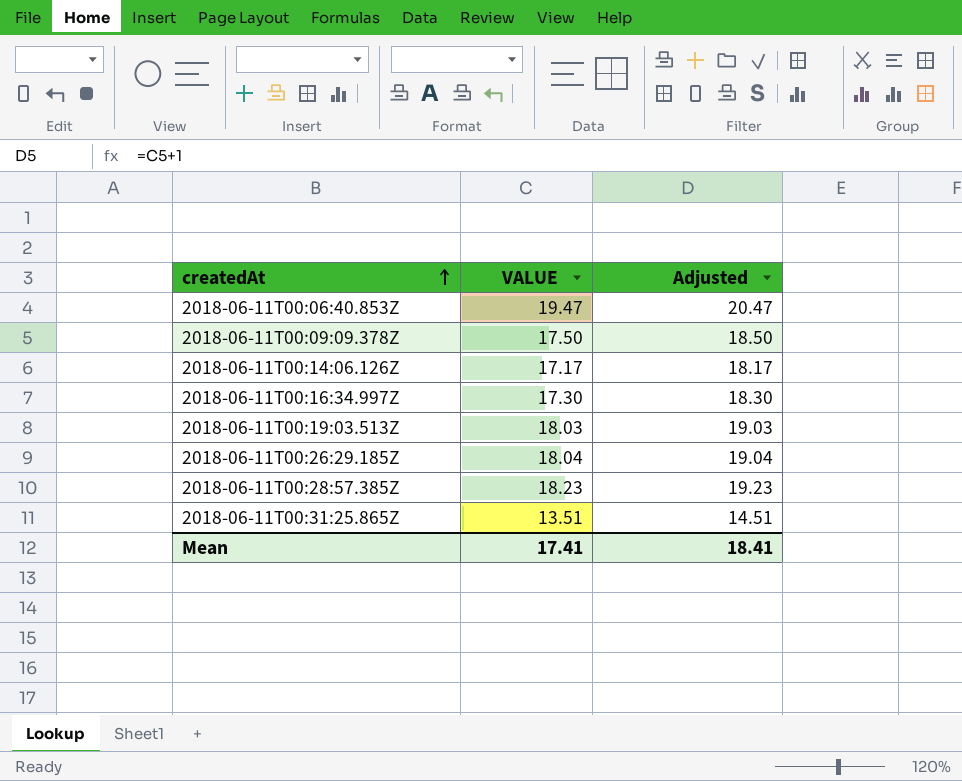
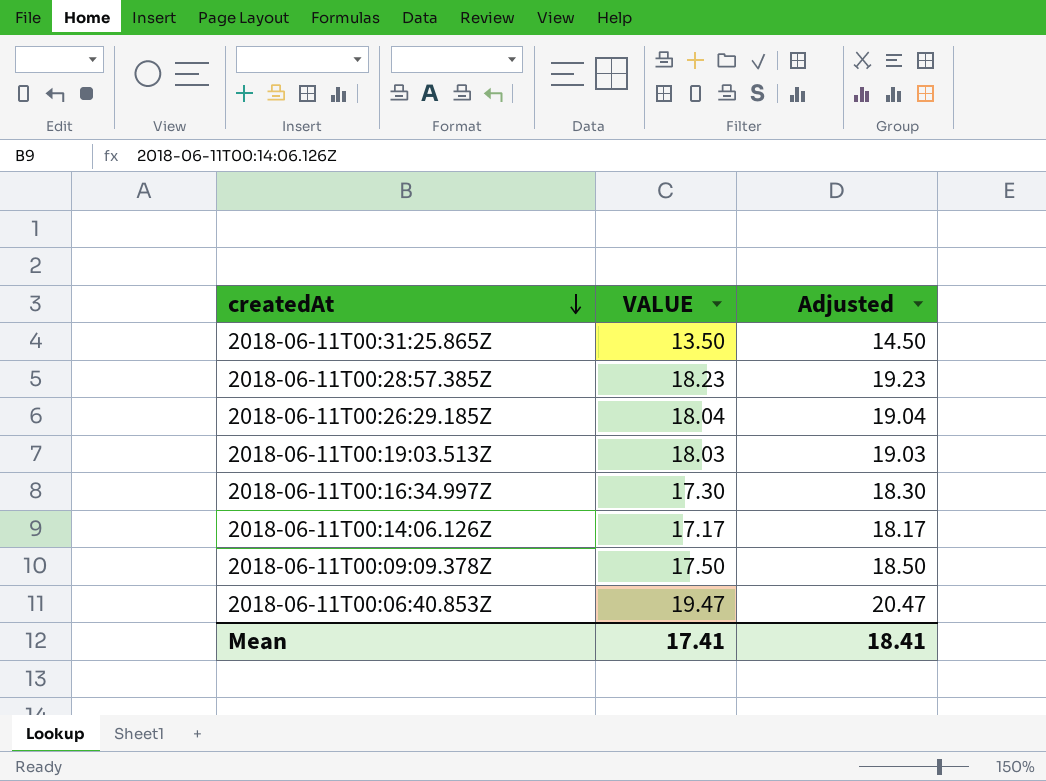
row order: createdAt ascending -> createdAt descending
2018-06-11T00:31:25.865Z | VALUE: 13.51 -> 13.50
2018-06-11T00:31:25.865Z | Adjusted: 14.51 -> 14.50

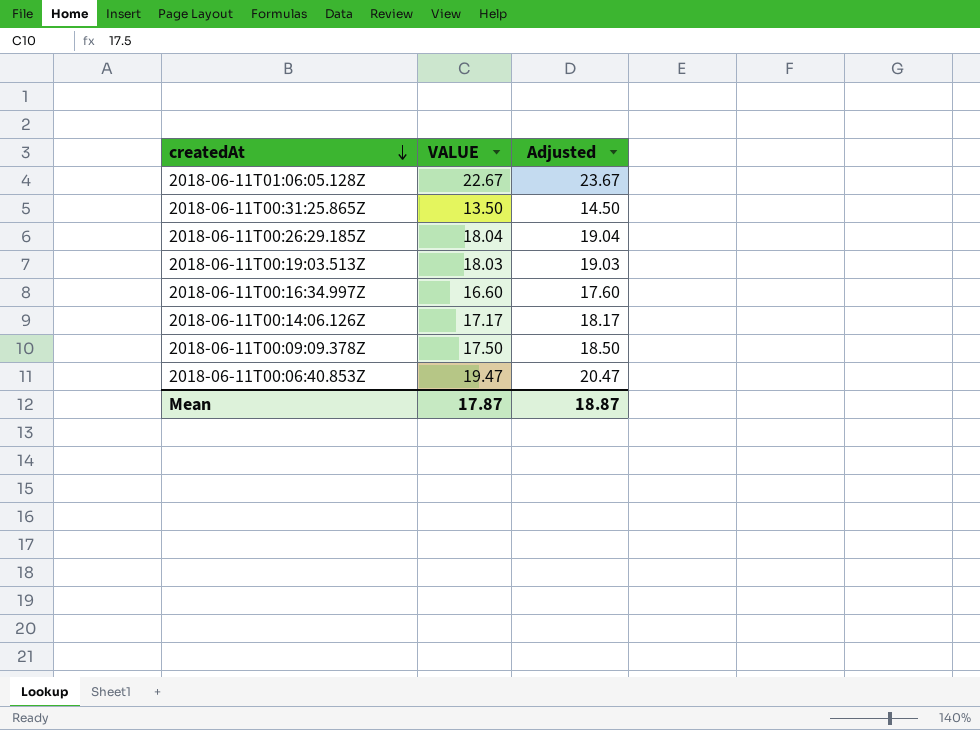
row 2018-06-11T00:28:57.385Z: 18.23 | 19.23 -> none
row 2018-06-11T01:06:05.128Z: none -> 22.67 | 23.67
2018-06-11T00:16:34.997Z | VALUE: 17.30 -> 16.60
2018-06-11T00:16:34.997Z | Adjusted: 18.30 -> 17.60
Mean | VALUE: 17.41 -> 17.87
Mean | Adjusted: 18.41 -> 18.87

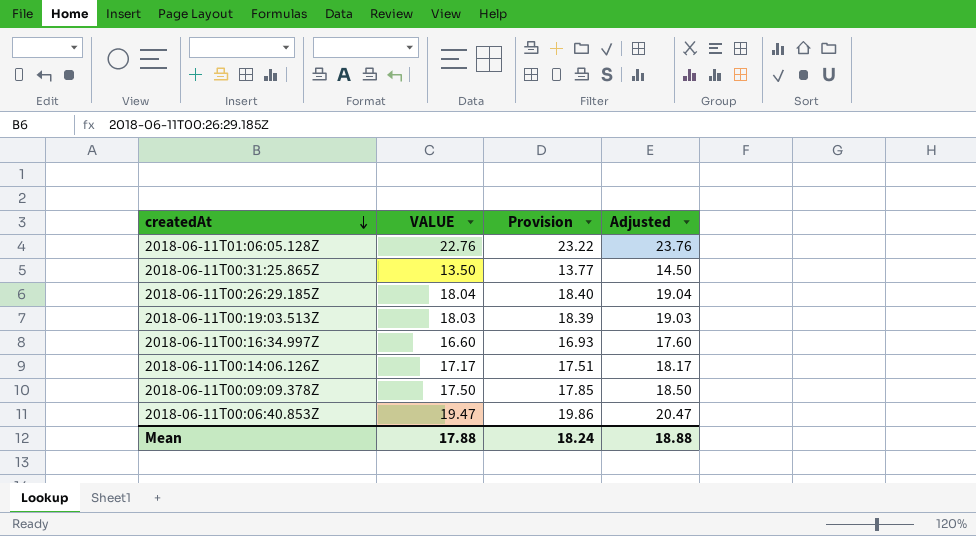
column Provision | formula: none -> [VALUE] * 1.02
2018-06-11T01:06:05.128Z | VALUE: 22.67 -> 22.76
2018-06-11T01:06:05.128Z | Adjusted: 23.67 -> 23.76
Mean | VALUE: 17.87 -> 17.88
Mean | Adjusted: 18.87 -> 18.88

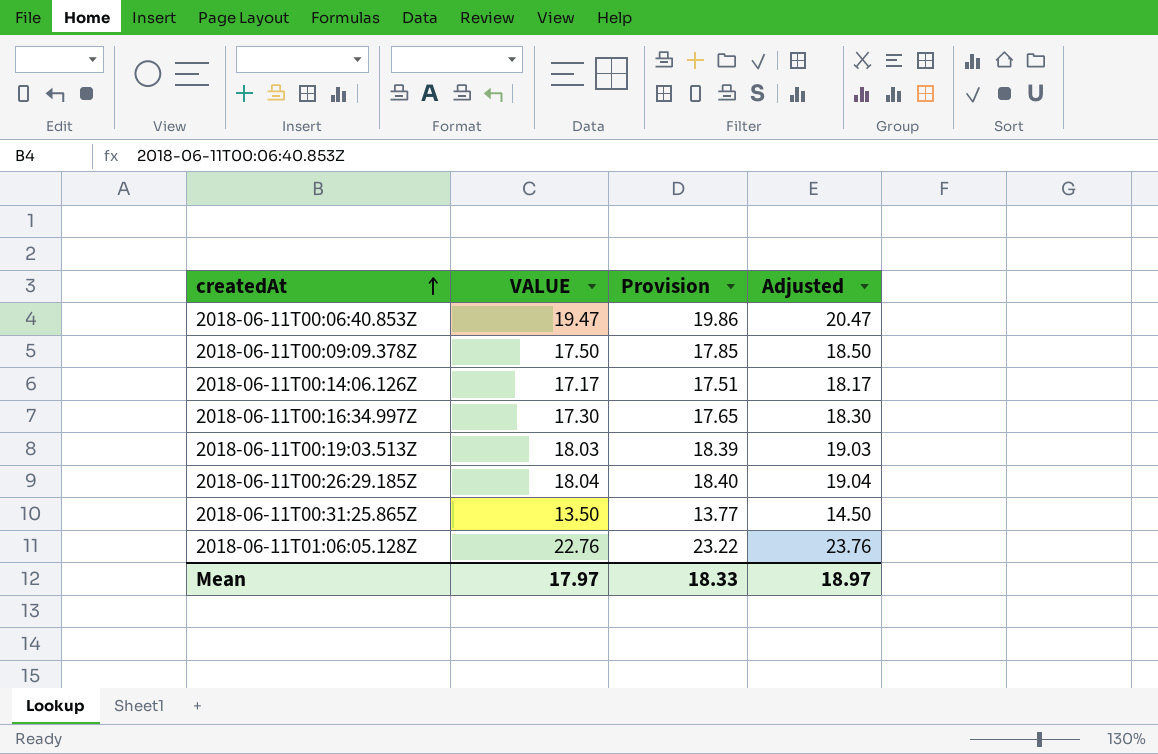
row order: createdAt descending -> createdAt ascending
2018-06-11T00:16:34.997Z | VALUE: 16.60 -> 17.30
2018-06-11T00:16:34.997Z | Provision: 16.93 -> 17.65
2018-06-11T00:16:34.997Z | Adjusted: 17.60 -> 18.30
Mean | VALUE: 17.88 -> 17.97
Mean | Provision: 18.24 -> 18.33
Mean | Adjusted: 18.88 -> 18.97

